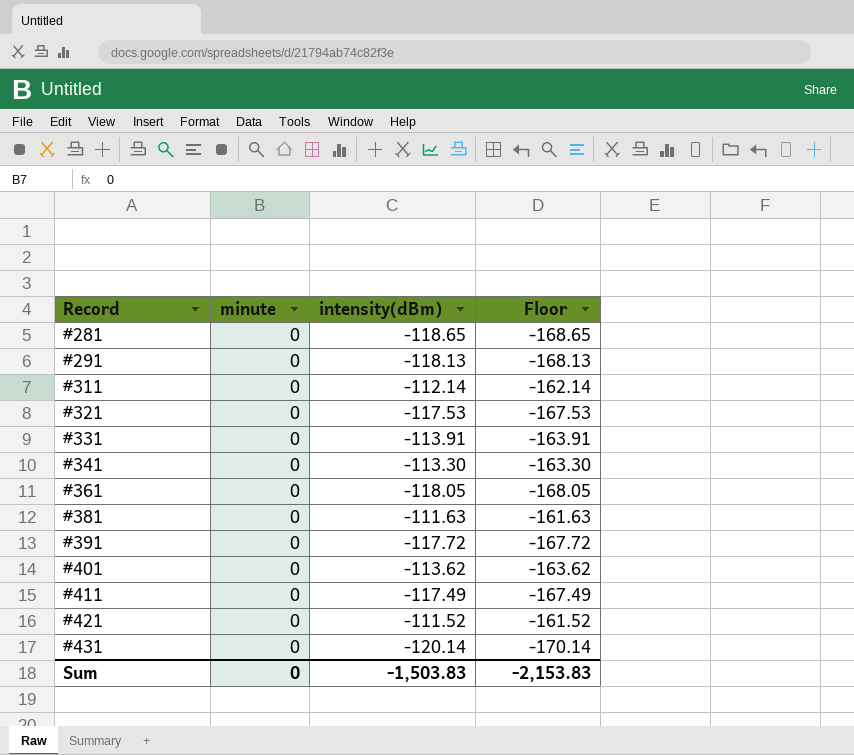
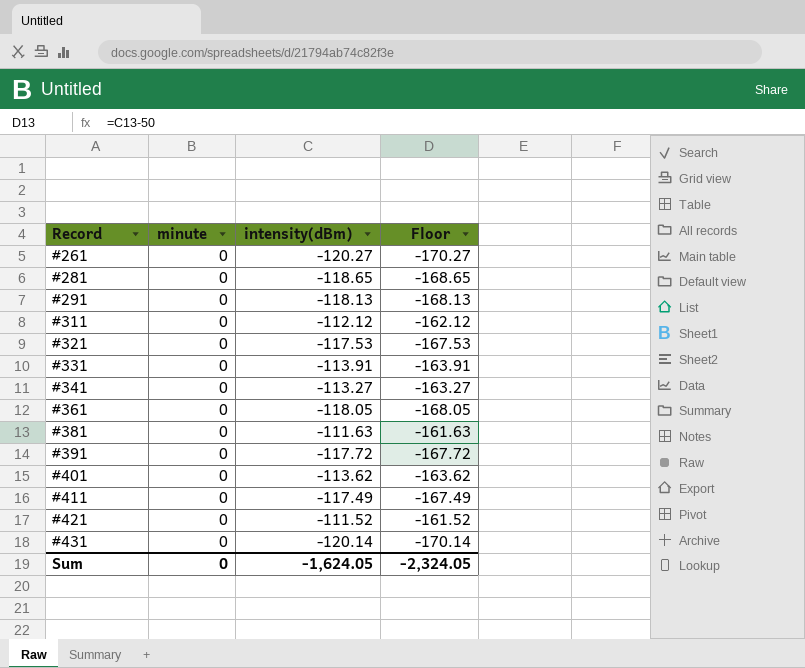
row #261: none -> 0 | -120.27 | -170.27
#311 | intensity(dBm): -112.14 -> -112.12
#311 | Floor: -162.14 -> -162.12
#341 | intensity(dBm): -113.30 -> -113.27
#341 | Floor: -163.30 -> -163.27
Sum | intensity(dBm): -1,503.83 -> -1,624.05
Sum | Floor: -2,153.83 -> -2,324.05

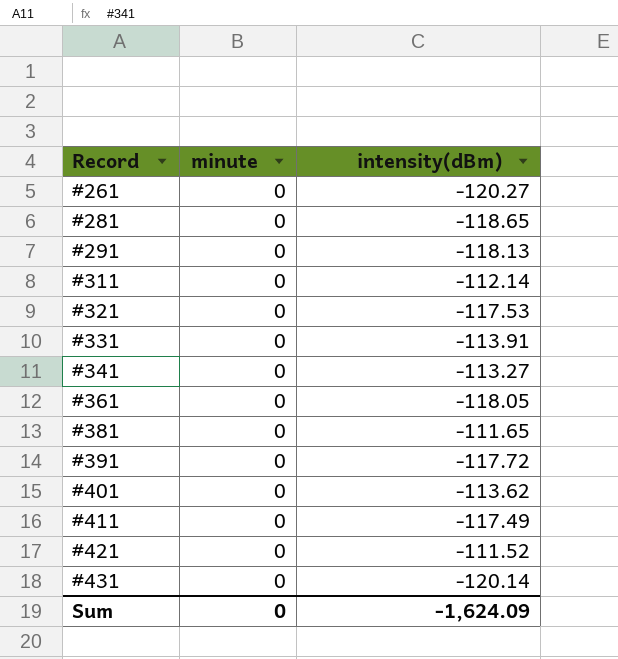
column Floor | formula: [intensity(dBm)] - 50 -> none
#311 | intensity(dBm): -112.12 -> -112.14
#381 | intensity(dBm): -111.63 -> -111.65
Sum | intensity(dBm): -1,624.05 -> -1,624.09

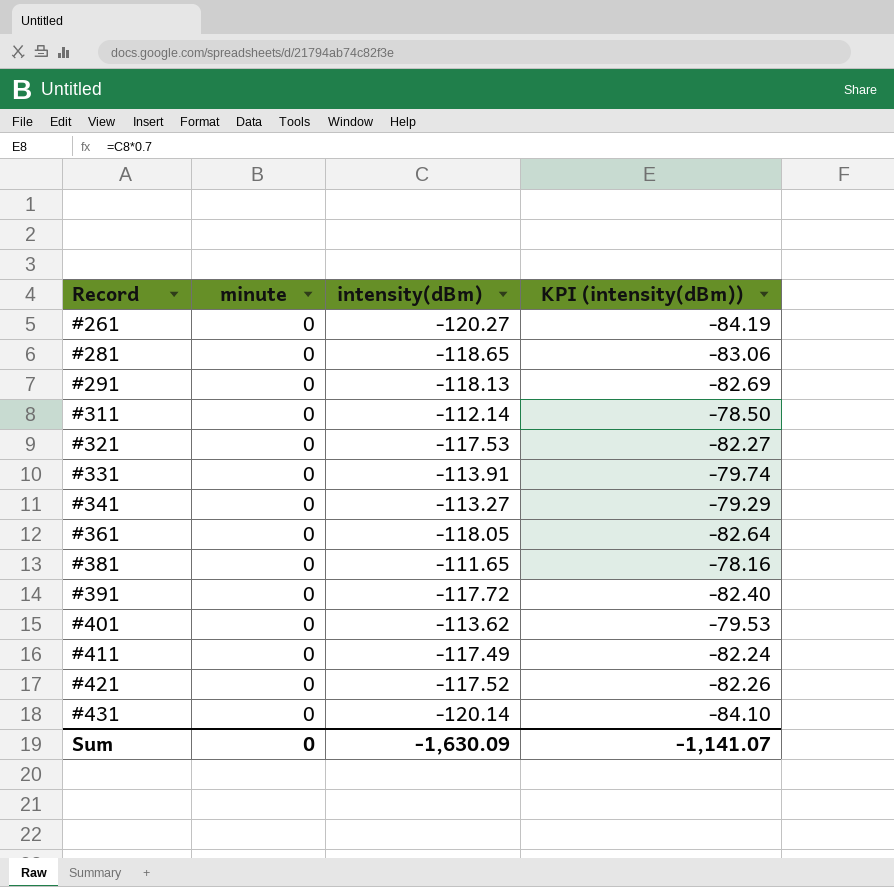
column KPI (intensity(dBm)) | formula: none -> [intensity(dBm)] * 0.7
#421 | intensity(dBm): -111.52 -> -117.52
Sum | intensity(dBm): -1,624.09 -> -1,630.09

